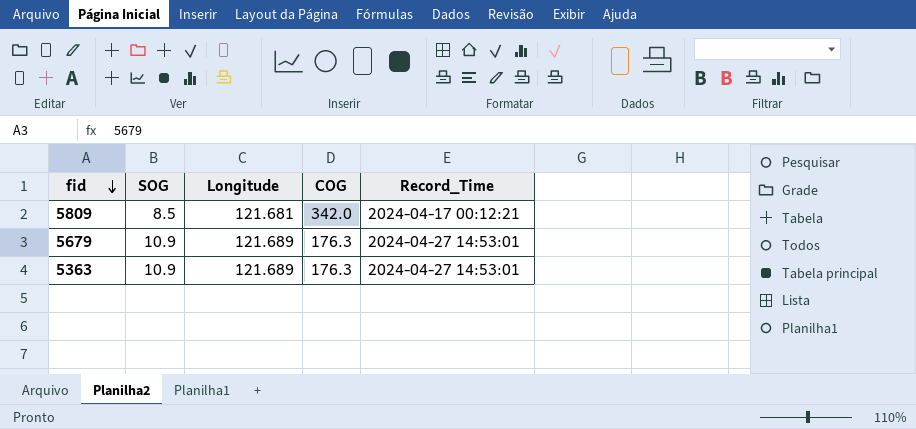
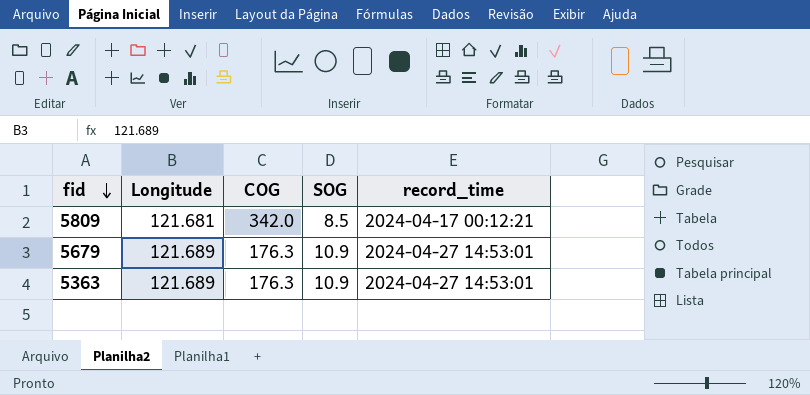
column SOG | position: 2 -> 4
column name: Record_Time -> record_time

